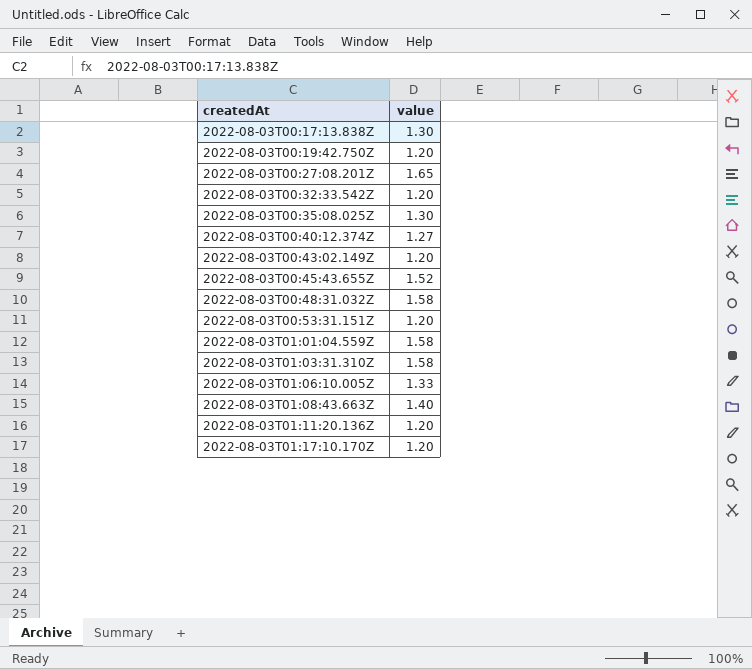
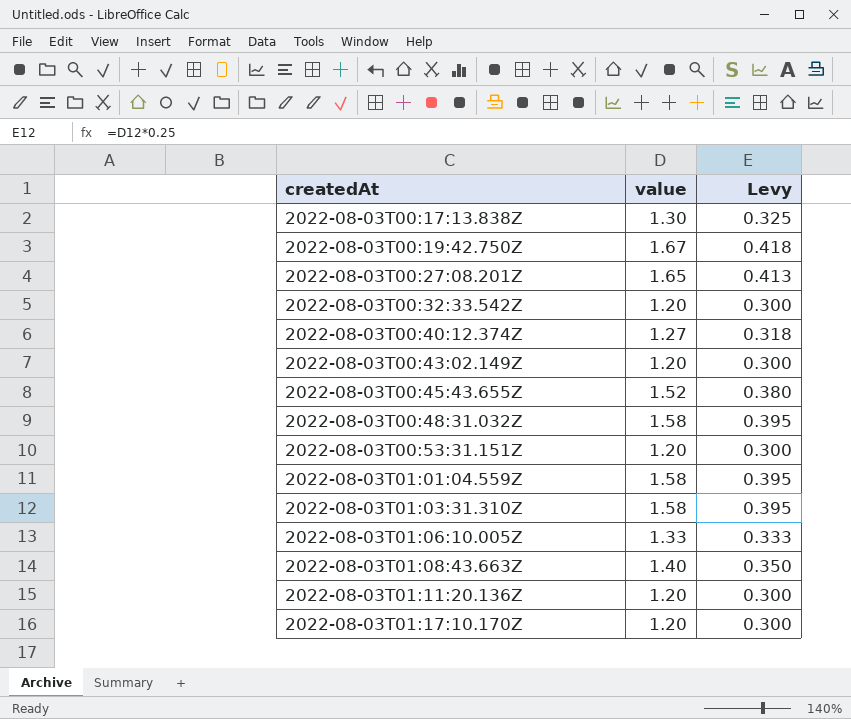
column Levy | formula: none -> [value] * 0.25
row 2022-08-03T00:35:08.025Z: 1.30 -> none
2022-08-03T00:19:42.750Z | value: 1.20 -> 1.67

